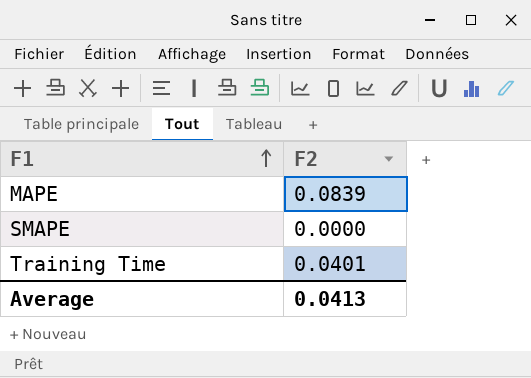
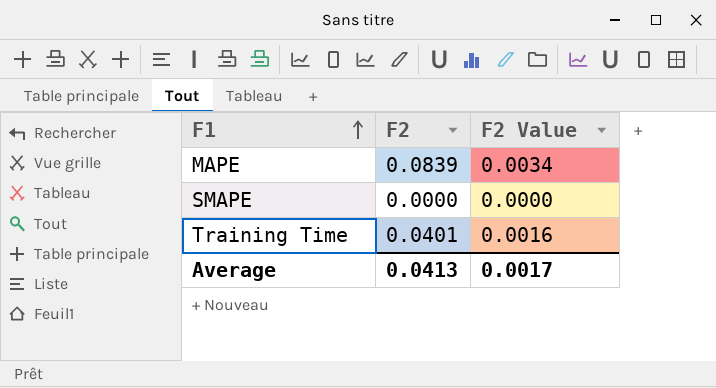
column F2 Value | formula: none -> [F2] * 0.04

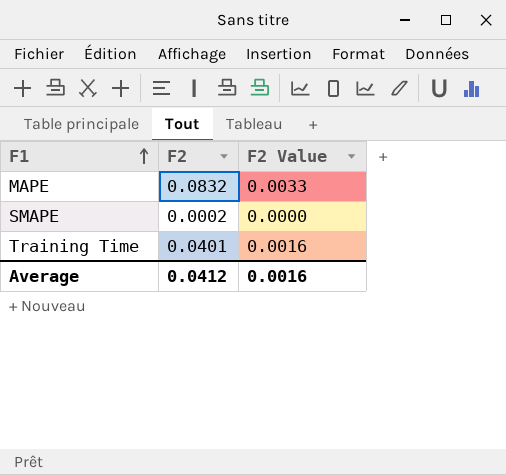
MAPE | F2: 0.0839 -> 0.0832
MAPE | F2 Value: 0.0034 -> 0.0033
SMAPE | F2: 0.0000 -> 0.0002
Average | F2: 0.0413 -> 0.0412
Average | F2 Value: 0.0017 -> 0.0016

